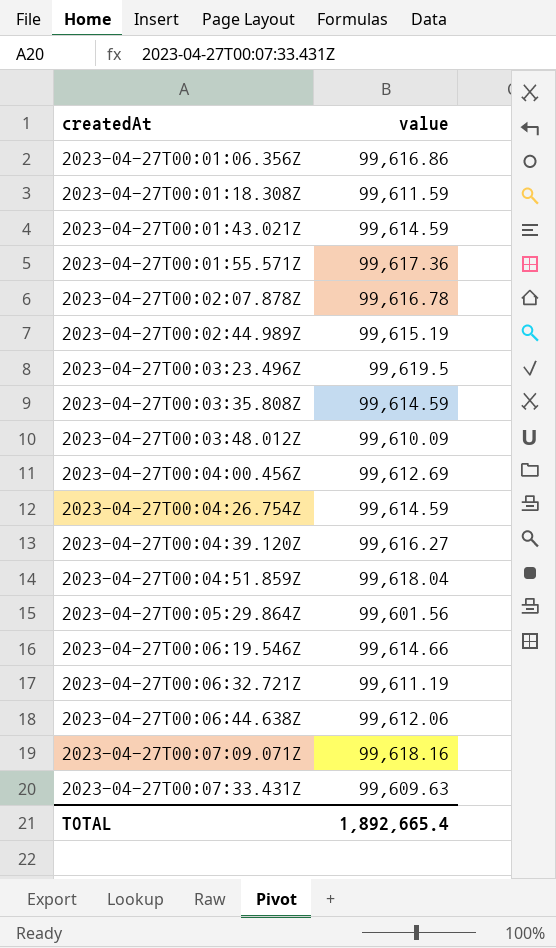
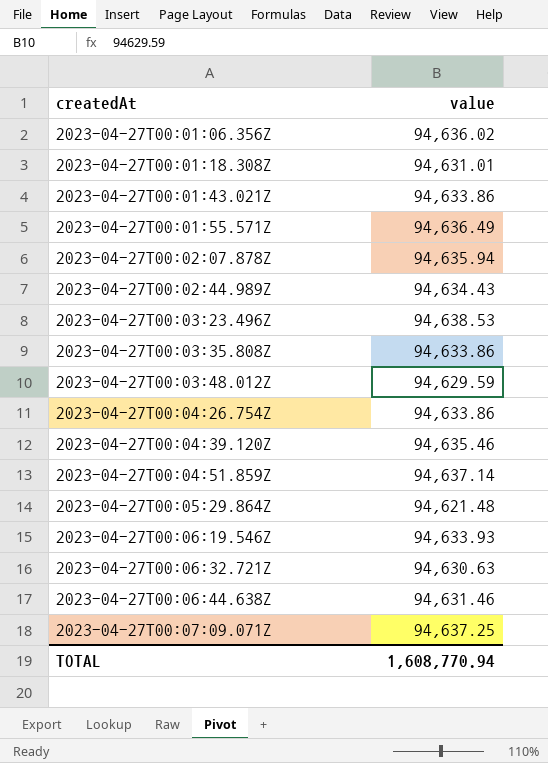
row 2023-04-27T00:04:00.456Z: 99,612.69 -> none
row 2023-04-27T00:07:33.431Z: 99,609.63 -> none
2023-04-27T00:01:06.356Z | value: 99,616.86 -> 94,636.02
2023-04-27T00:01:18.308Z | value: 99,611.59 -> 94,631.01
2023-04-27T00:01:43.021Z | value: 99,614.59 -> 94,633.86
2023-04-27T00:01:55.571Z | value: 99,617.36 -> 94,636.49
2023-04-27T00:02:07.878Z | value: 99,616.78 -> 94,635.94
2023-04-27T00:02:44.989Z | value: 99,615.19 -> 94,634.43
2023-04-27T00:03:23.496Z | value: 99,619.5 -> 94,638.53
2023-04-27T00:03:35.808Z | value: 99,614.59 -> 94,633.86
2023-04-27T00:03:48.012Z | value: 99,610.09 -> 94,629.59
2023-04-27T00:04:26.754Z | value: 99,614.59 -> 94,633.86
2023-04-27T00:04:39.120Z | value: 99,616.27 -> 94,635.46
2023-04-27T00:04:51.859Z | value: 99,618.04 -> 94,637.14
2023-04-27T00:05:29.864Z | value: 99,601.56 -> 94,621.48
2023-04-27T00:06:19.546Z | value: 99,614.66 -> 94,633.93
2023-04-27T00:06:32.721Z | value: 99,611.19 -> 94,630.63
2023-04-27T00:06:44.638Z | value: 99,612.06 -> 94,631.46
2023-04-27T00:07:09.071Z | value: 99,618.16 -> 94,637.25
TOTAL | value: 1,892,665.4 -> 1,608,770.94

